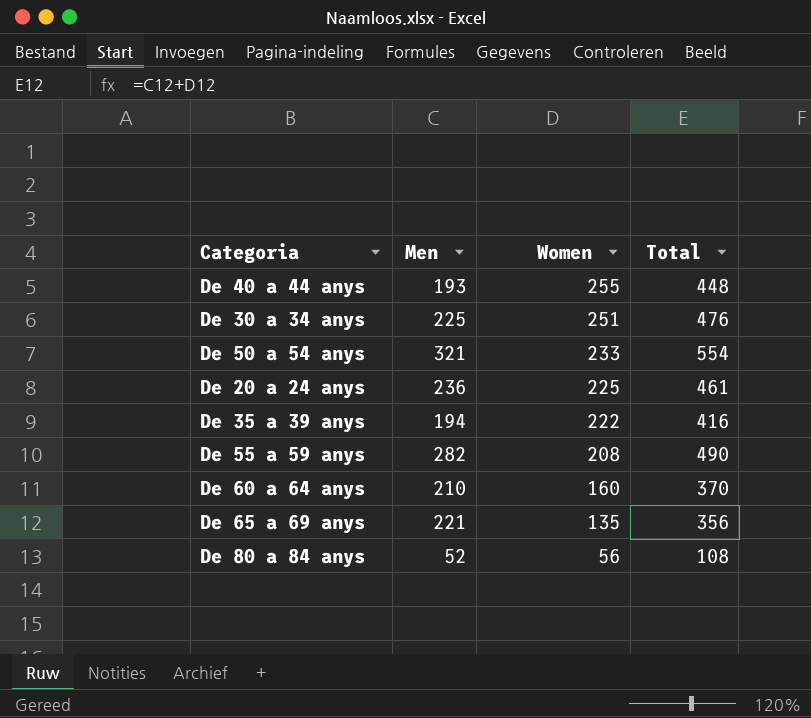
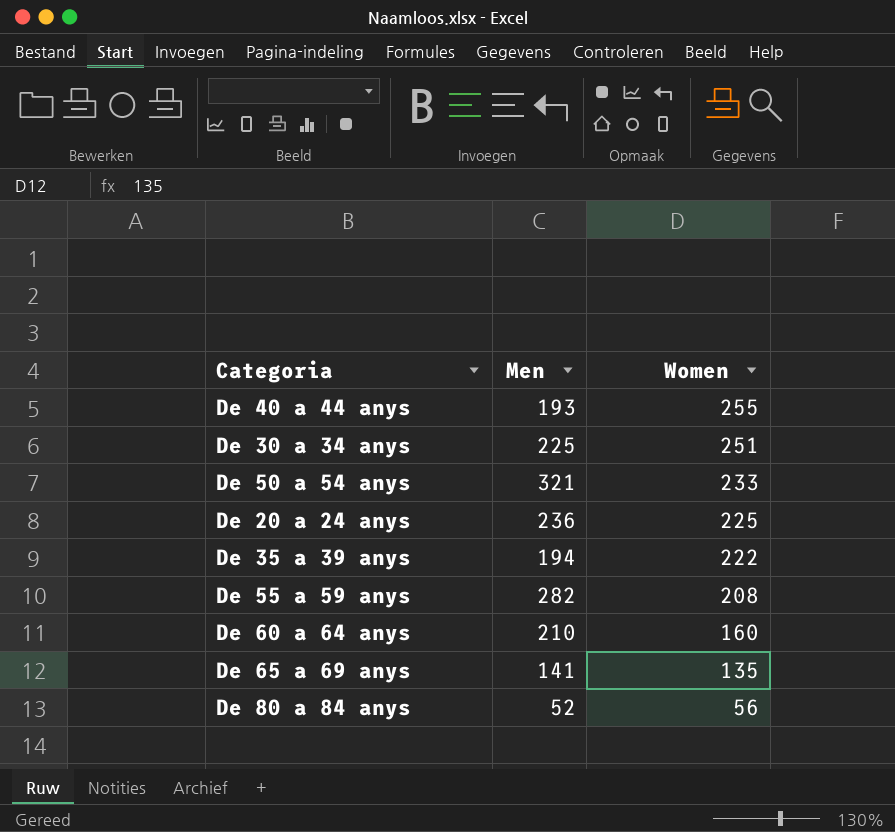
column Total | formula: [Men] + [Women] -> none
De 65 a 69 anys | Men: 221 -> 141

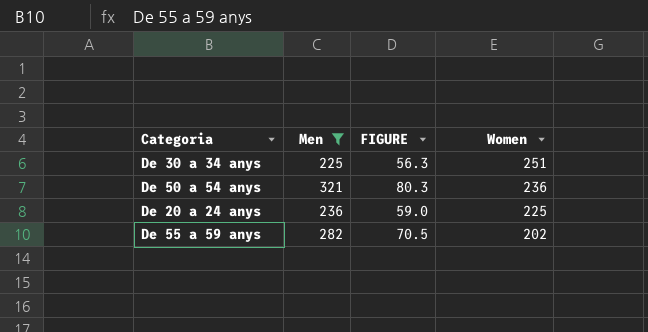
filter: none -> Men >= 225
column FIGURE | formula: none -> [Men] * 0.25
De 50 a 54 anys | Women: 233 -> 236
De 55 a 59 anys | Women: 208 -> 202

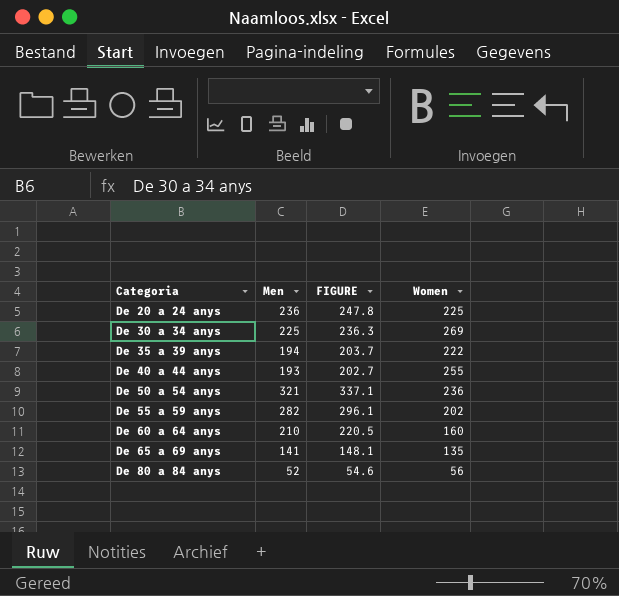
filter: Men >= 225 -> none
row order: Women descending -> Categoria ascending
column FIGURE | formula: [Men] * 0.25 -> [Men] * 1.05
De 30 a 34 anys | Women: 251 -> 269

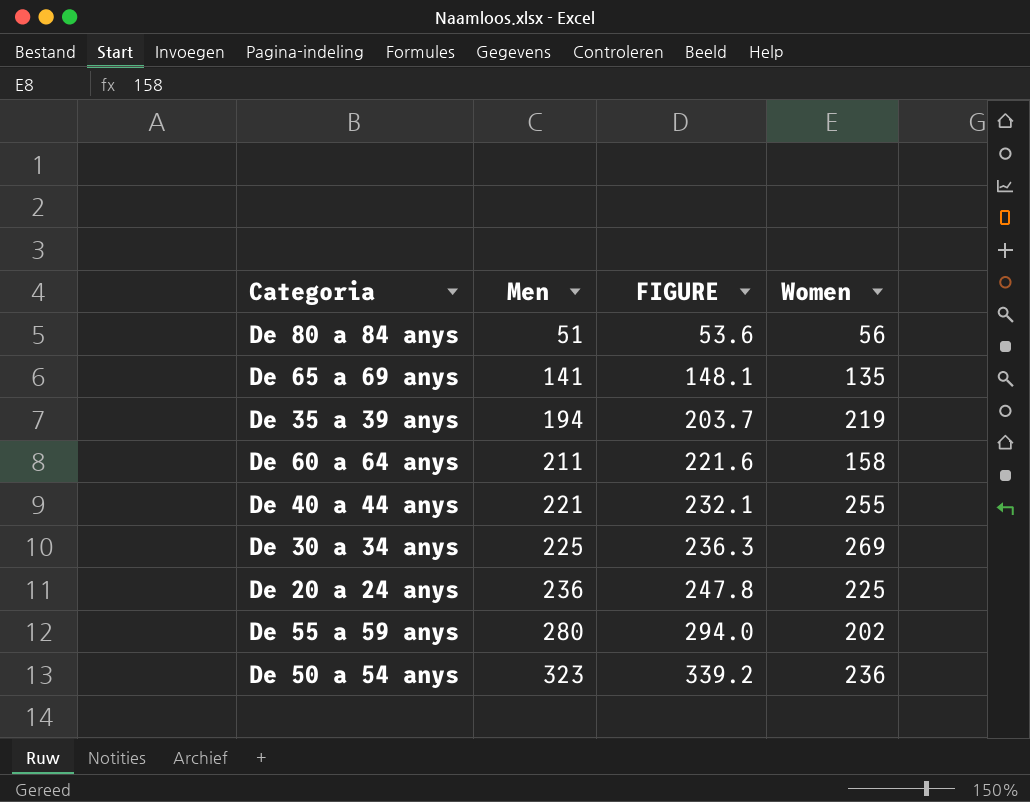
row order: Categoria ascending -> Men ascending
De 80 a 84 anys | Men: 52 -> 51
De 80 a 84 anys | FIGURE: 54.6 -> 53.6
De 35 a 39 anys | Women: 222 -> 219
De 60 a 64 anys | Men: 210 -> 211
De 60 a 64 anys | FIGURE: 220.5 -> 221.6
De 60 a 64 anys | Women: 160 -> 158
De 40 a 44 anys | Men: 193 -> 221
De 40 a 44 anys | FIGURE: 202.7 -> 232.1
De 55 a 59 anys | Men: 282 -> 280
De 55 a 59 anys | FIGURE: 296.1 -> 294.0
De 50 a 54 anys | Men: 321 -> 323
De 50 a 54 anys | FIGURE: 337.1 -> 339.2

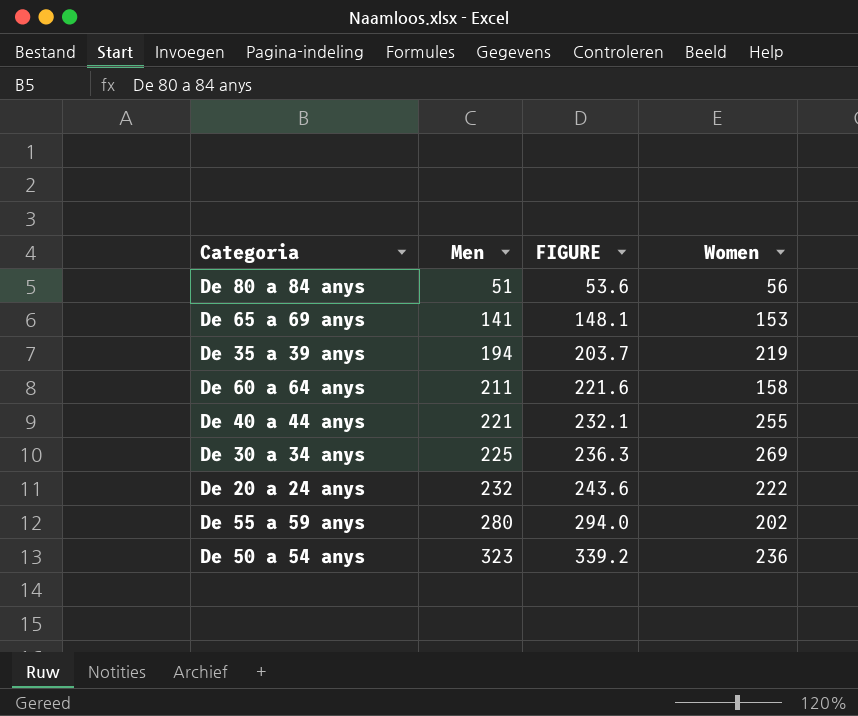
De 65 a 69 anys | Women: 135 -> 153
De 20 a 24 anys | Men: 236 -> 232
De 20 a 24 anys | FIGURE: 247.8 -> 243.6
De 20 a 24 anys | Women: 225 -> 222

